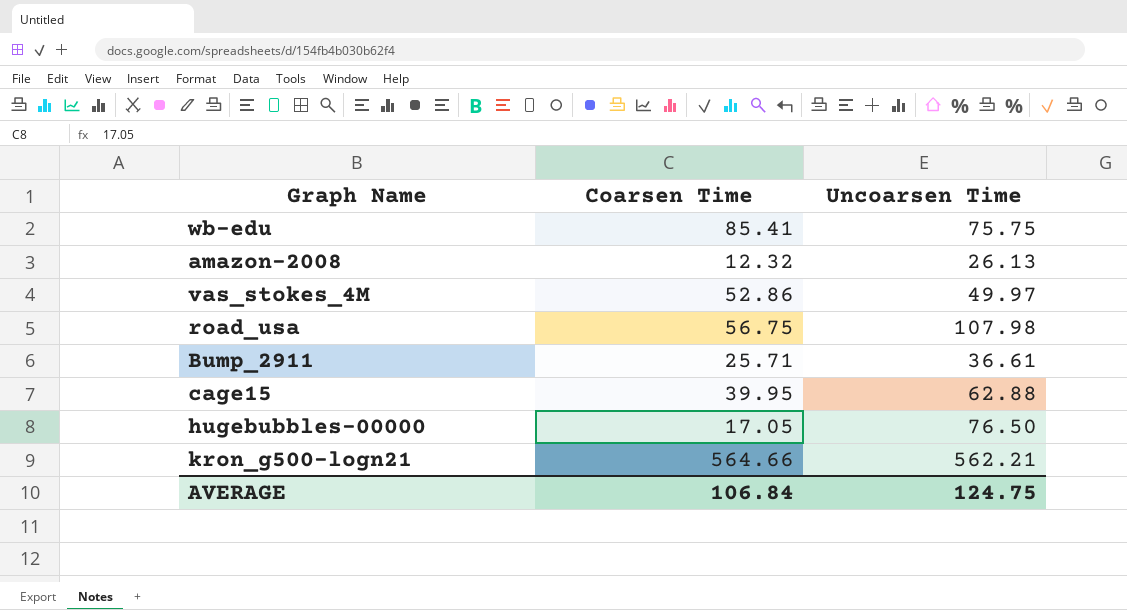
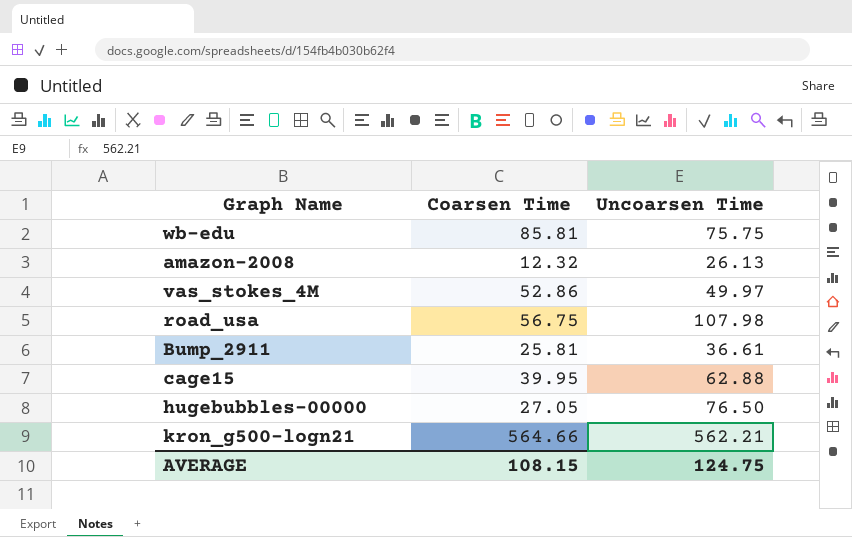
wb-edu | Coarsen Time: 85.41 -> 85.81
Bump_2911 | Coarsen Time: 25.71 -> 25.81
hugebubbles-00000 | Coarsen Time: 17.05 -> 27.05
AVERAGE | Coarsen Time: 106.84 -> 108.15

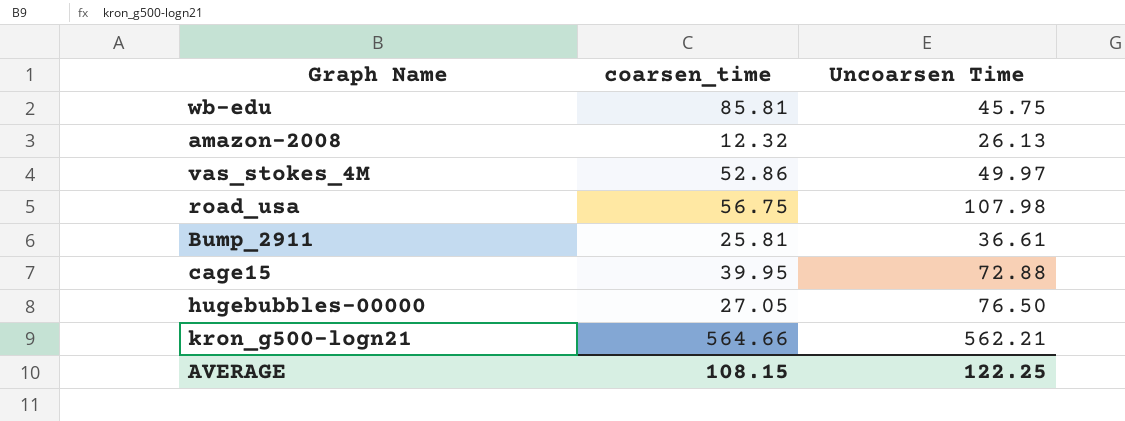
column name: Coarsen Time -> coarsen_time
wb-edu | Uncoarsen Time: 75.75 -> 45.75
cage15 | Uncoarsen Time: 62.88 -> 72.88
AVERAGE | Uncoarsen Time: 124.75 -> 122.25

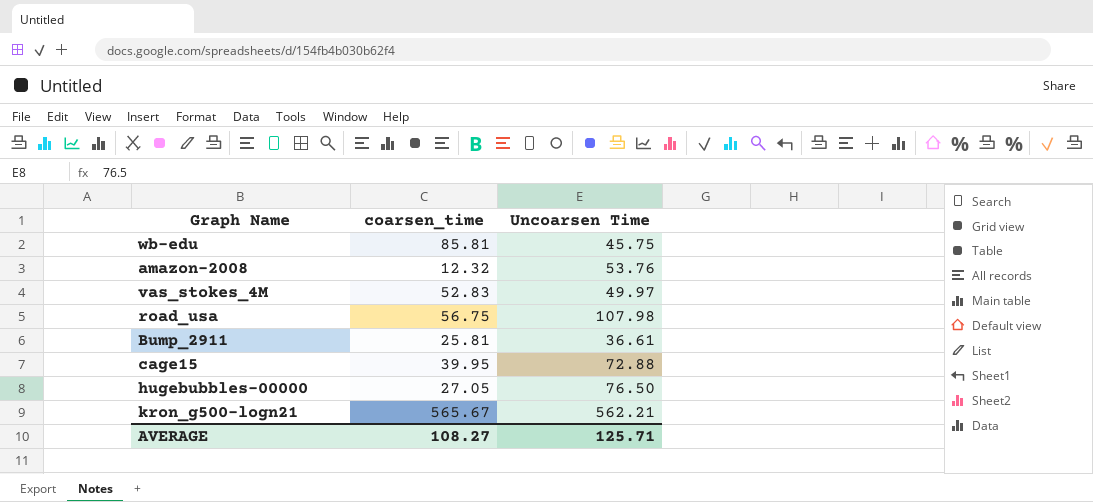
amazon-2008 | Uncoarsen Time: 26.13 -> 53.76
vas_stokes_4M | coarsen_time: 52.86 -> 52.83
kron_g500-logn21 | coarsen_time: 564.66 -> 565.67
AVERAGE | coarsen_time: 108.15 -> 108.27
AVERAGE | Uncoarsen Time: 122.25 -> 125.71

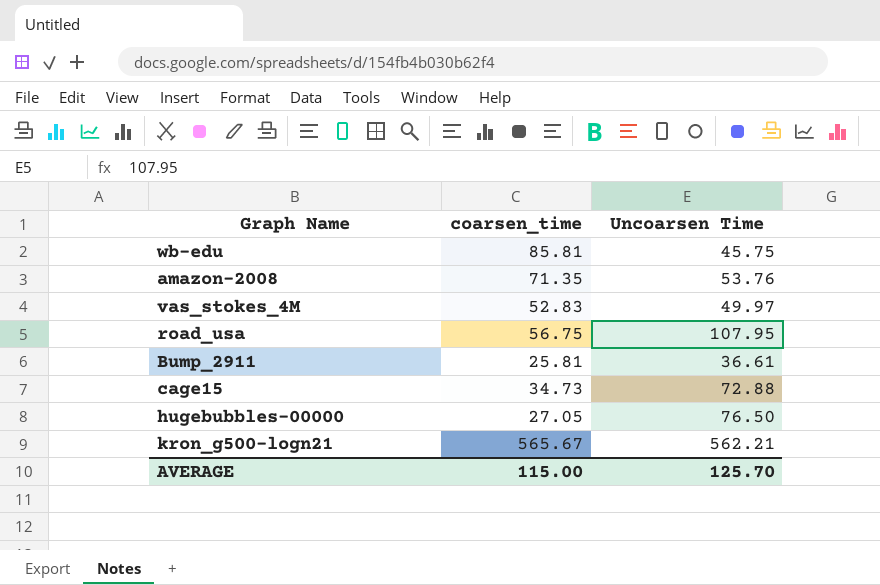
amazon-2008 | coarsen_time: 12.32 -> 71.35
road_usa | Uncoarsen Time: 107.98 -> 107.95
cage15 | coarsen_time: 39.95 -> 34.73
AVERAGE | coarsen_time: 108.27 -> 115.00
AVERAGE | Uncoarsen Time: 125.71 -> 125.70

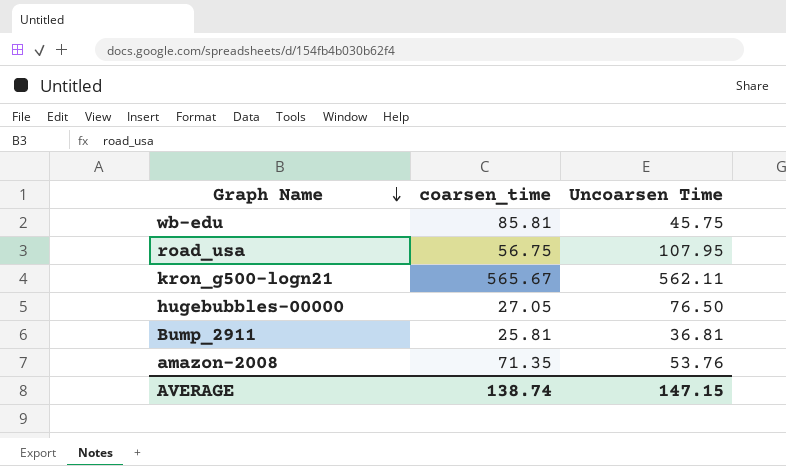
row order: none -> Graph Name descending
row vas_stokes_4M: 52.83 | 49.97 -> none
row cage15: 34.73 | 72.88 -> none
kron_g500-logn21 | Uncoarsen Time: 562.21 -> 562.11
Bump_2911 | Uncoarsen Time: 36.61 -> 36.81
AVERAGE | coarsen_time: 115.00 -> 138.74
AVERAGE | Uncoarsen Time: 125.70 -> 147.15

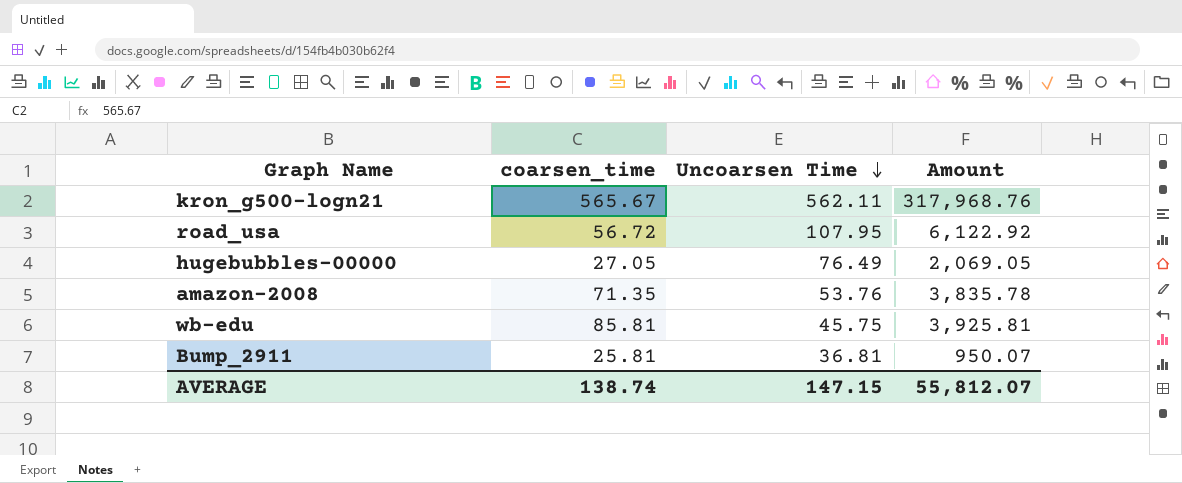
row order: Graph Name descending -> Uncoarsen Time descending
column Amount | formula: none -> [coarsen_time] * [Uncoarsen Time]
road_usa | coarsen_time: 56.75 -> 56.72
hugebubbles-00000 | Uncoarsen Time: 76.50 -> 76.49

